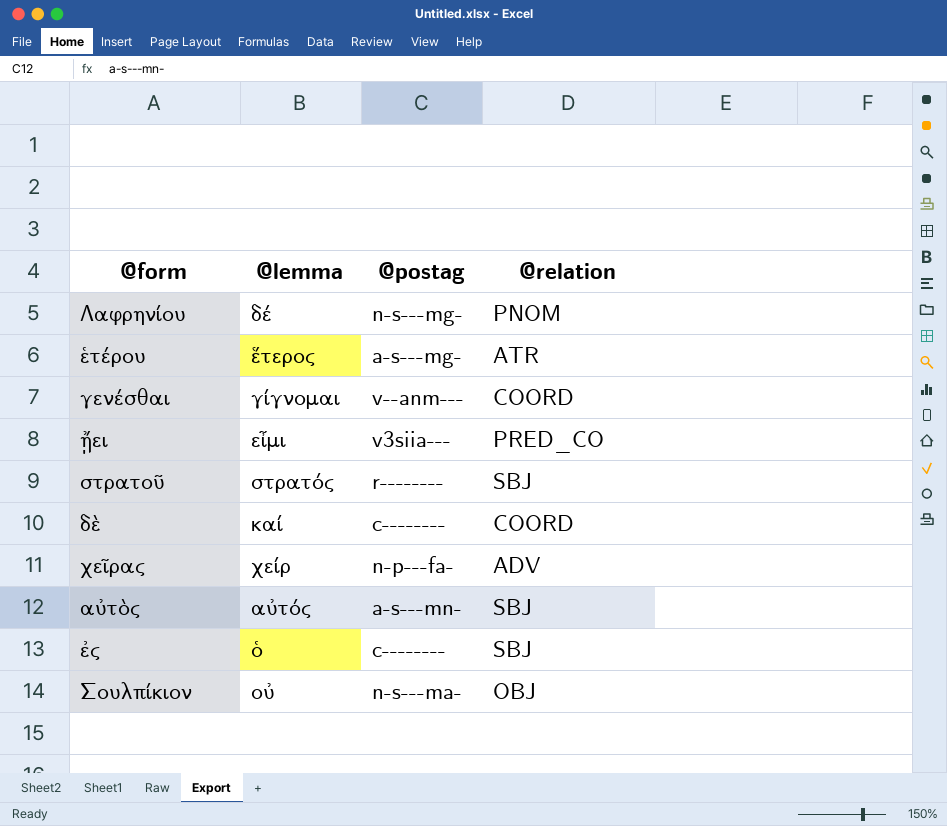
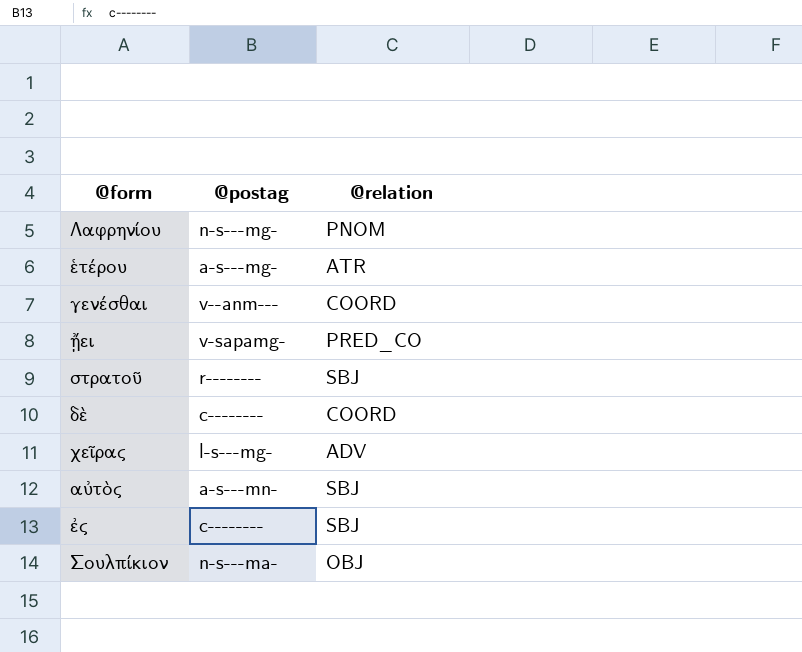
column @lemma | position: 2 -> none
ᾔει | @postag: v3siia--- -> v-sapamg-
χεῖρας | @postag: n-p---fa- -> l-s---mg-

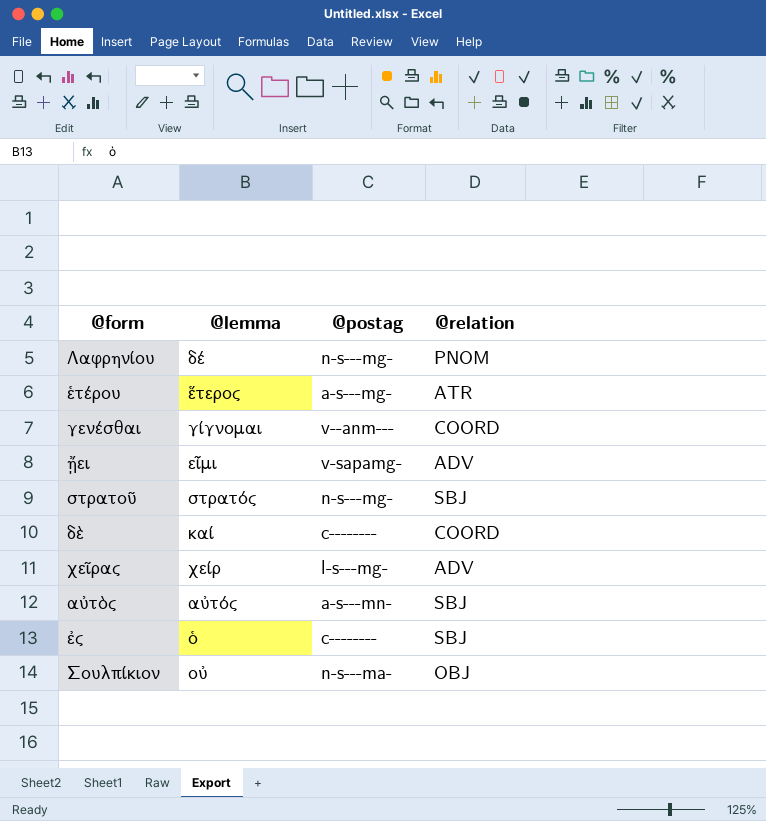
column @lemma | position: none -> 2
ᾔει | @relation: PRED_CO -> ADV
στρατοῦ | @postag: r-------- -> n-s---mg-

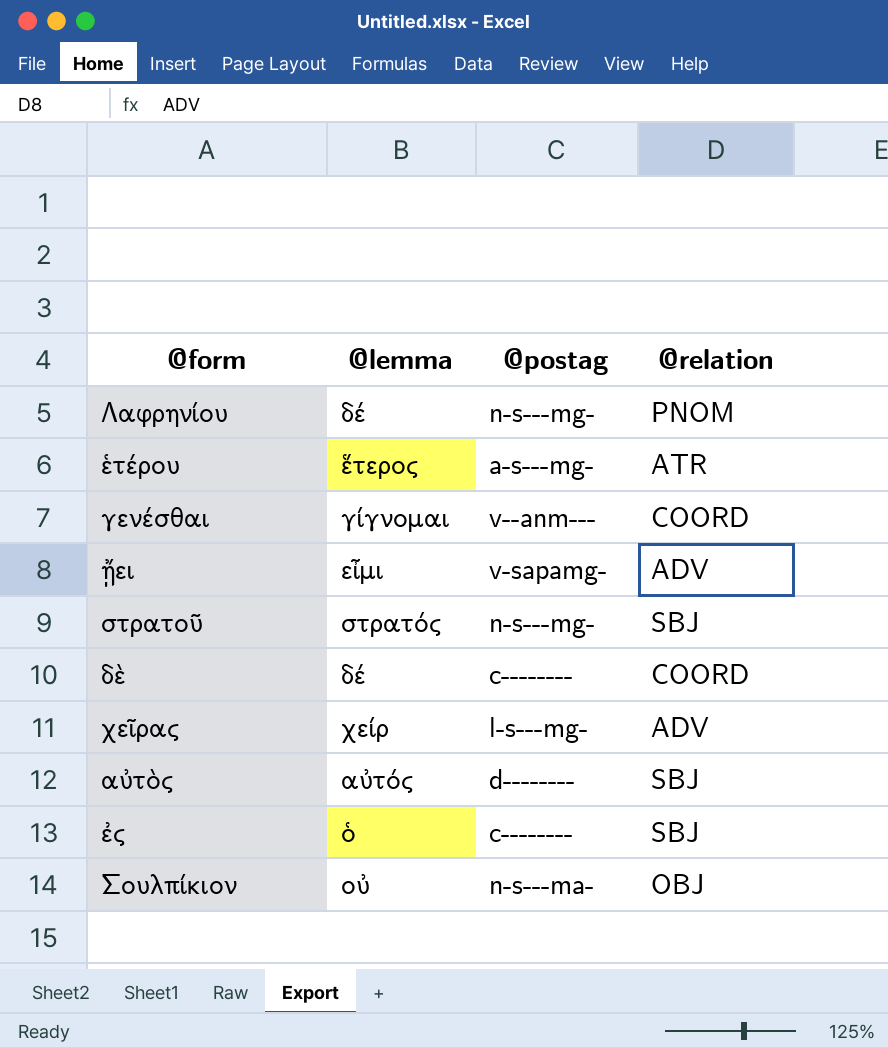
δὲ | @lemma: καί -> δέ
αὐτὸς | @postag: a-s---mn- -> d--------

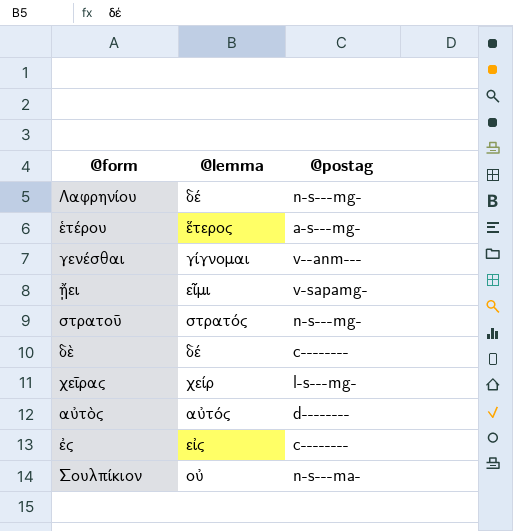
column @relation | position: 4 -> none
ἐς | @lemma: ὁ -> εἰς

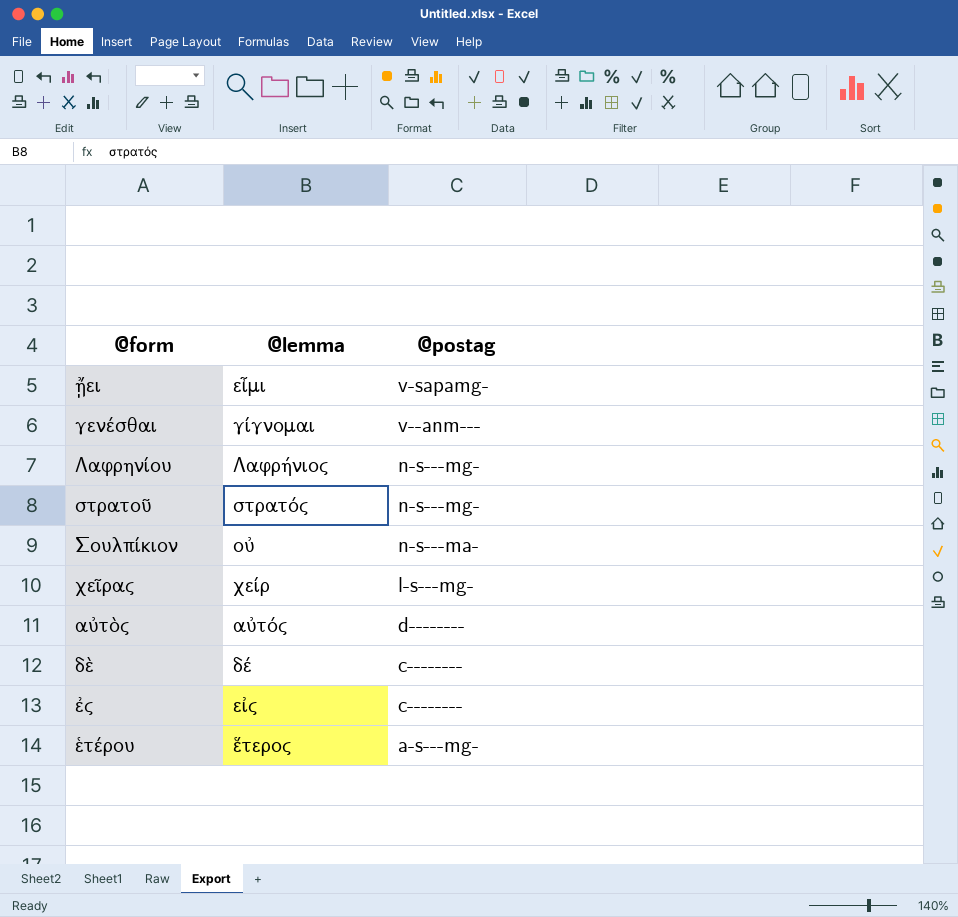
row order: none -> @postag descending
Λαφρηνίου | @lemma: δέ -> Λαφρήνιος

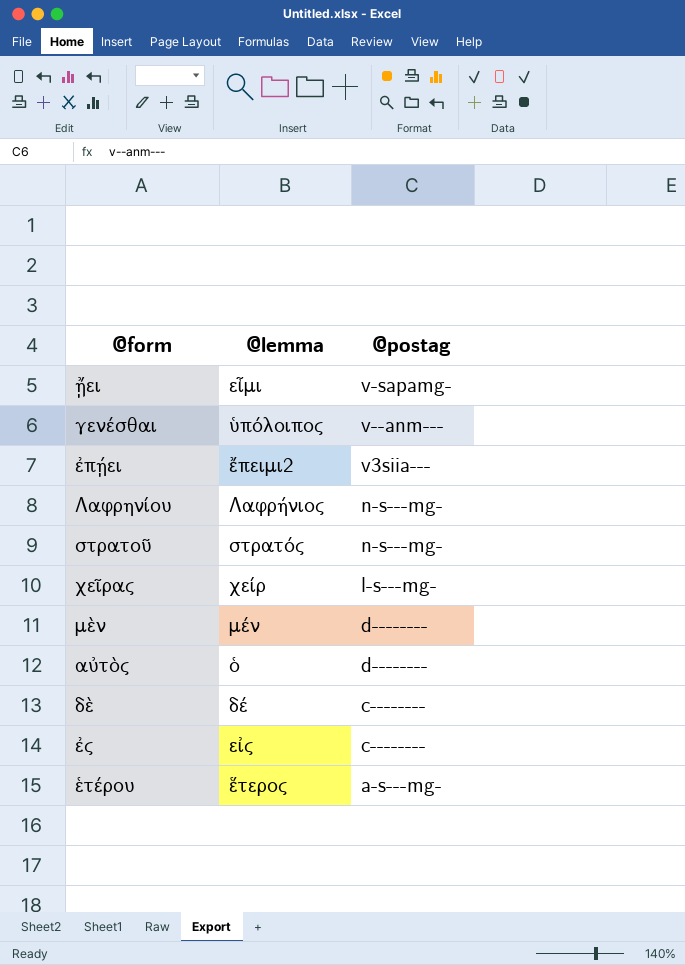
row Σουλπίκιον: οὐ | n-s---ma- -> none
γενέσθαι | @lemma: γίγνομαι -> ὑπόλοιπος
row ἐπῄει: none -> ἔπειμι2 | v3siia---
row μὲν: none -> μέν | d--------
αὐτὸς | @lemma: αὐτός -> ὁ

